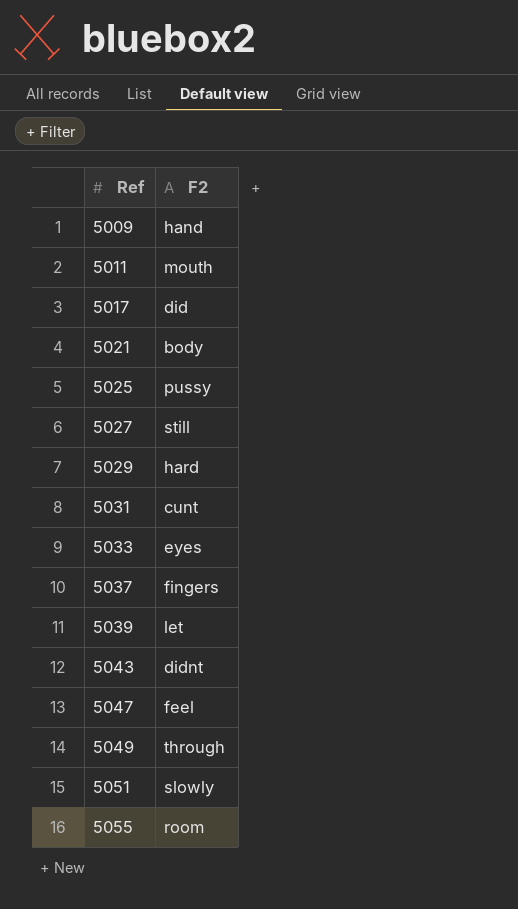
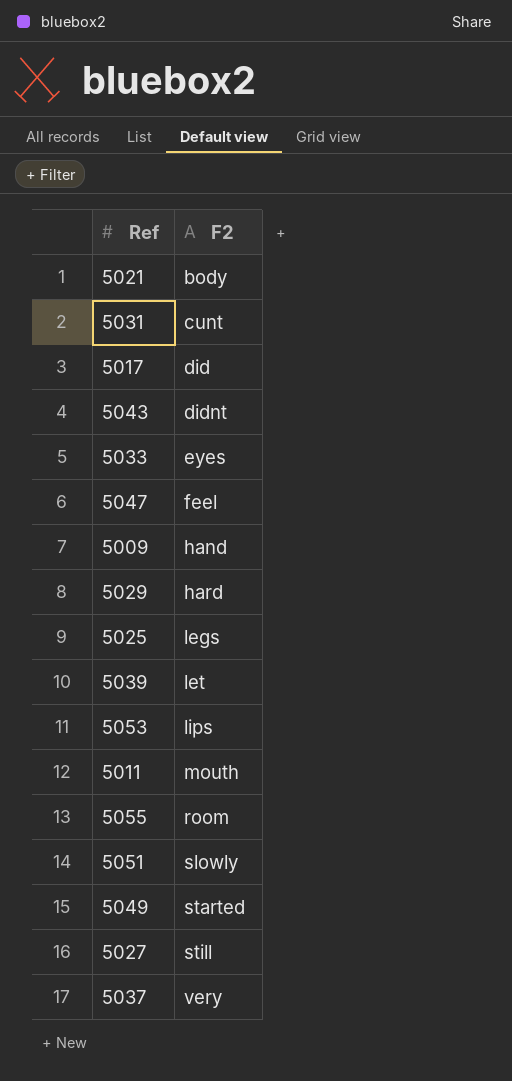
row order: Ref ascending -> F2 ascending
5025 | F2: pussy -> legs
row 5053: none -> lips
5049 | F2: through -> started
5037 | F2: fingers -> very

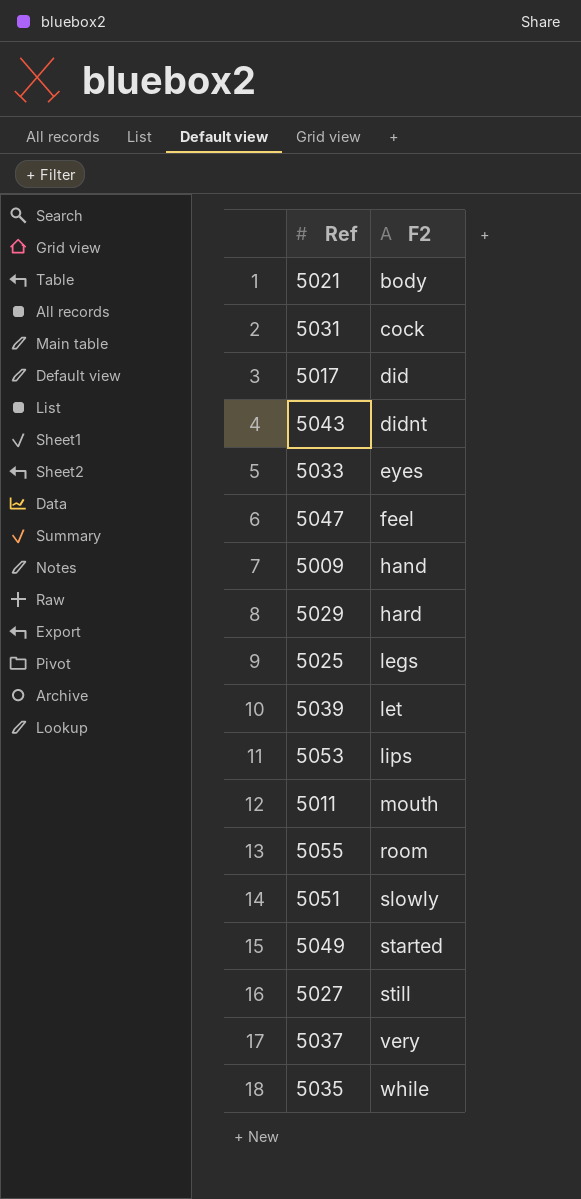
5031 | F2: cunt -> cock
row 5035: none -> while

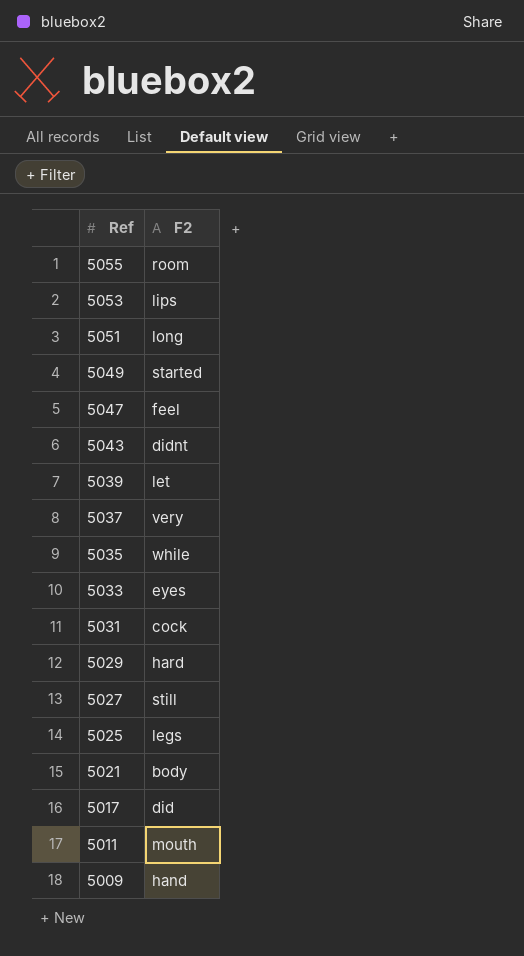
row order: F2 ascending -> Ref descending
5051 | F2: slowly -> long

